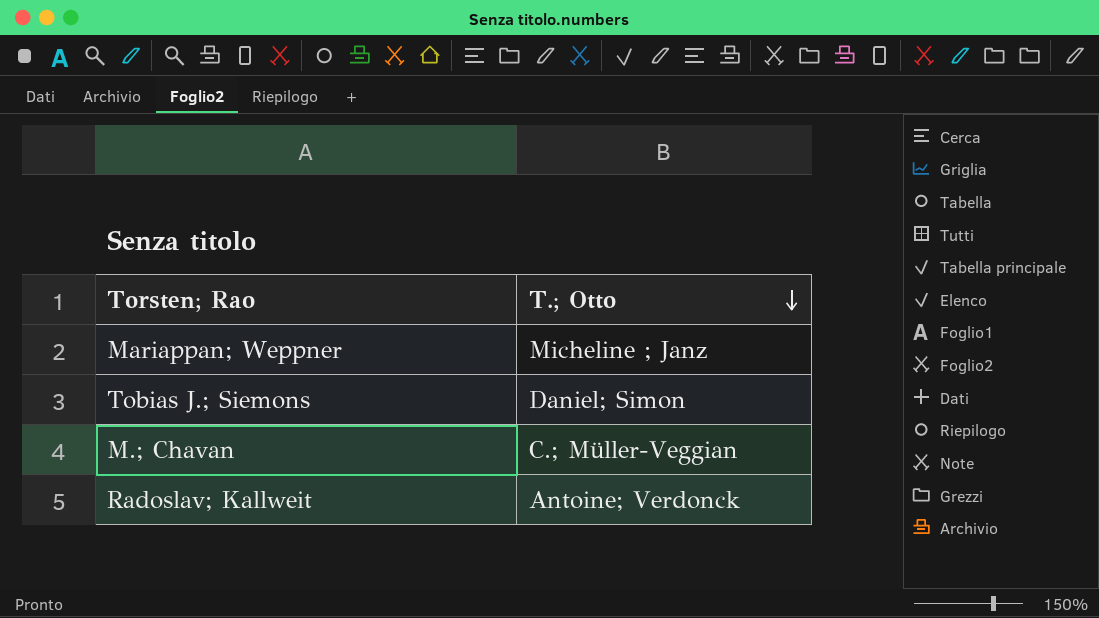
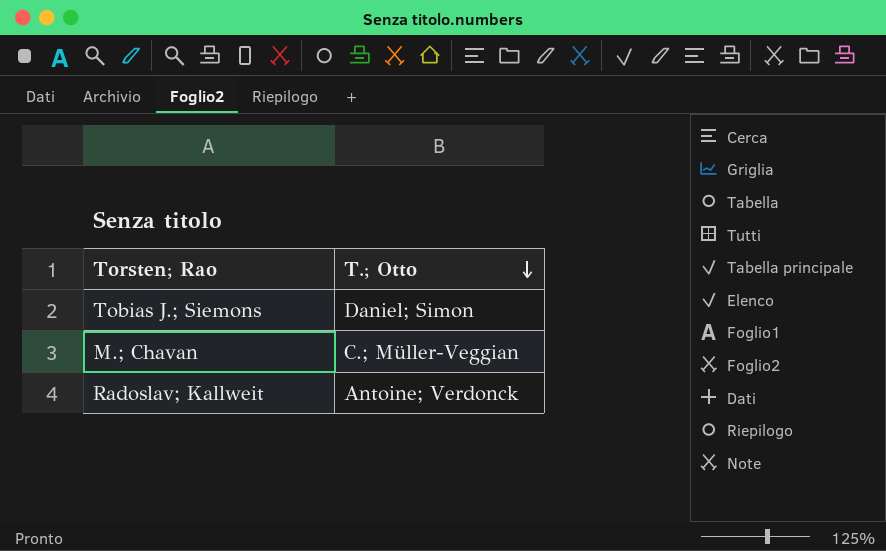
row Mariappan; Weppner: Micheline ; Janz -> none

